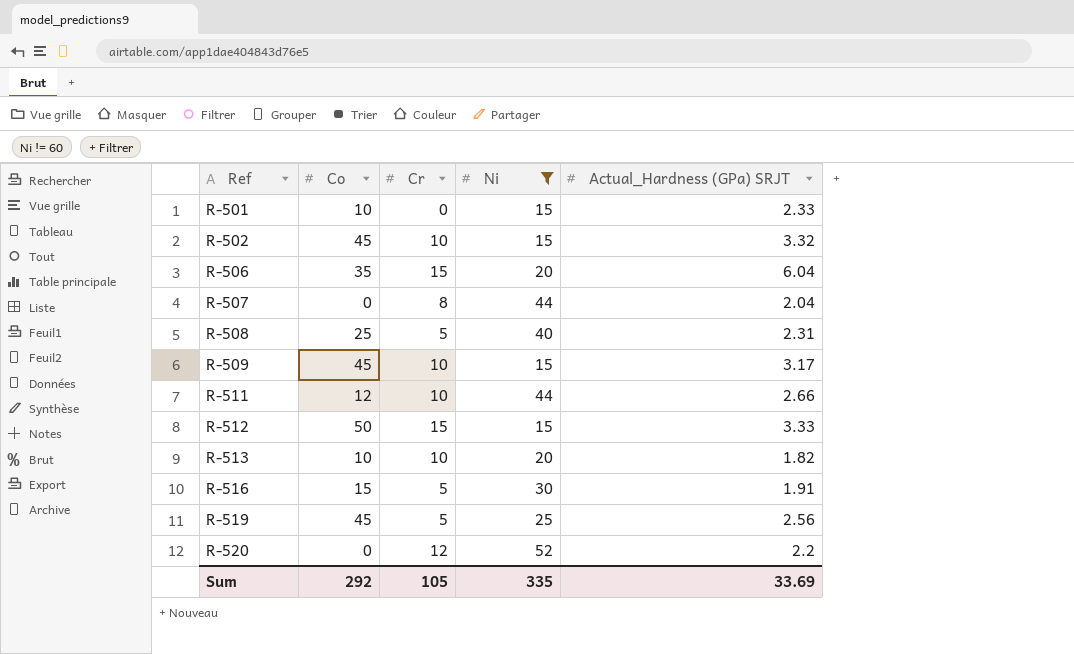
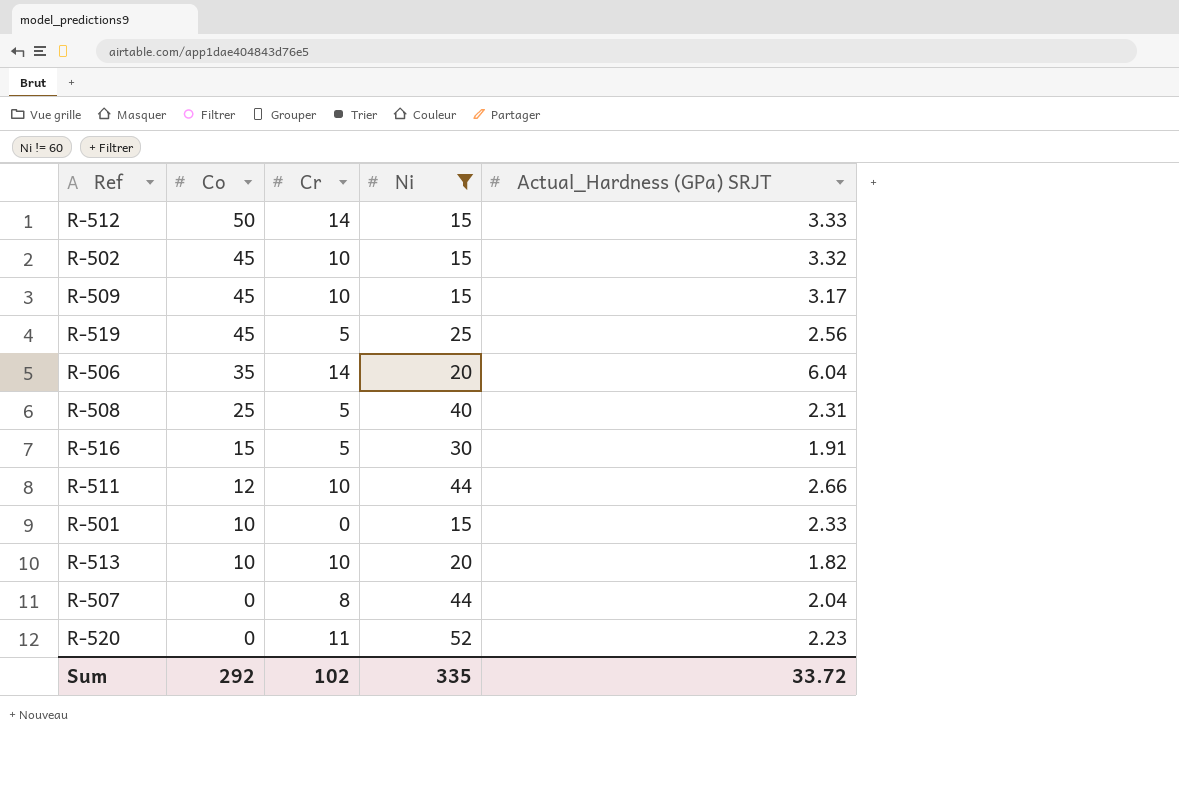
row order: Ref ascending -> Co descending
R-512 | Cr: 15 -> 14
R-506 | Cr: 15 -> 14
R-520 | Cr: 12 -> 11
R-520 | Actual_Hardness (GPa) SRJT: 2.2 -> 2.23
Sum | Cr: 105 -> 102
Sum | Actual_Hardness (GPa) SRJT: 33.69 -> 33.72

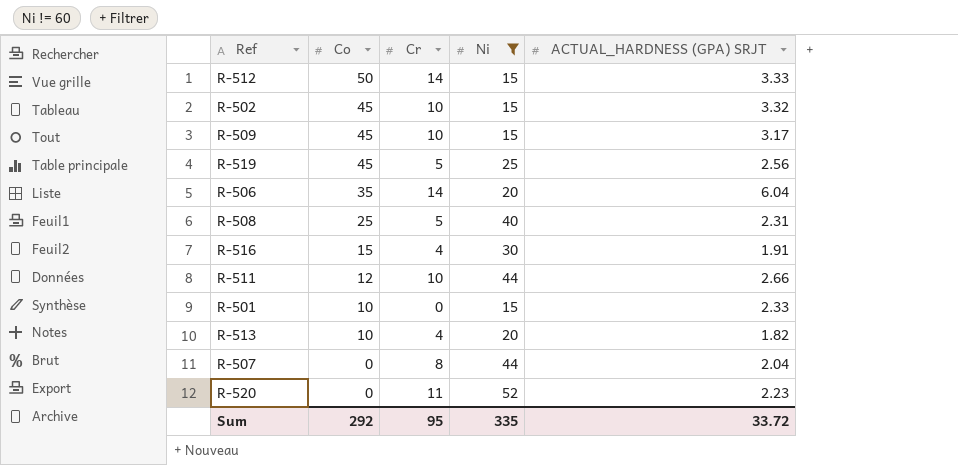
column name: Actual_Hardness (GPa) SRJT -> ACTUAL_HARDNESS (GPA) SRJT
R-516 | Cr: 5 -> 4
R-513 | Cr: 10 -> 4
Sum | Cr: 102 -> 95

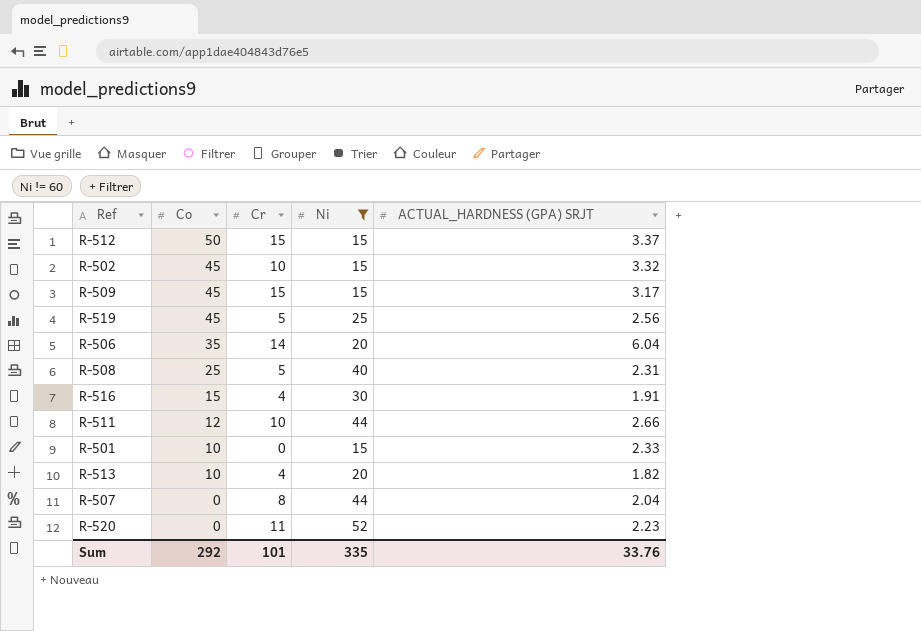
R-512 | Cr: 14 -> 15
R-512 | ACTUAL_HARDNESS (GPA) SRJT: 3.33 -> 3.37
R-509 | Cr: 10 -> 15
Sum | Cr: 95 -> 101
Sum | ACTUAL_HARDNESS (GPA) SRJT: 33.72 -> 33.76

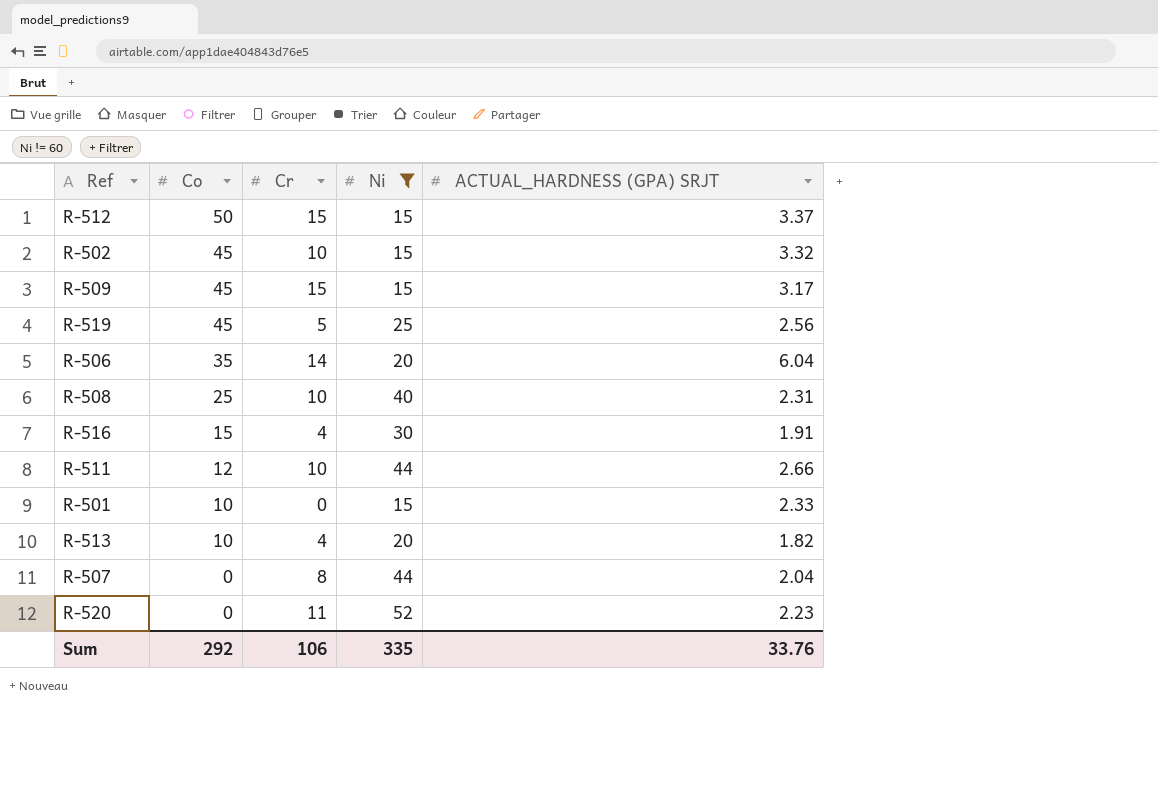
R-508 | Cr: 5 -> 10
Sum | Cr: 101 -> 106

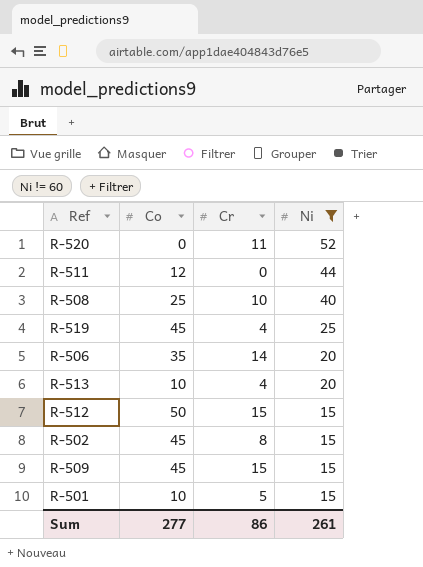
row order: Co descending -> Ni descending
column ACTUAL_HARDNESS (GPA) SRJT | position: 5 -> none
row R-516: 15 | 4 | 30 | 1.91 -> none
row R-507: 0 | 8 | 44 | 2.04 -> none
R-511 | Cr: 10 -> 0
R-519 | Cr: 5 -> 4
R-502 | Cr: 10 -> 8
R-501 | Cr: 0 -> 5
Sum | Co: 292 -> 277
Sum | Cr: 106 -> 86
Sum | Ni: 335 -> 261

